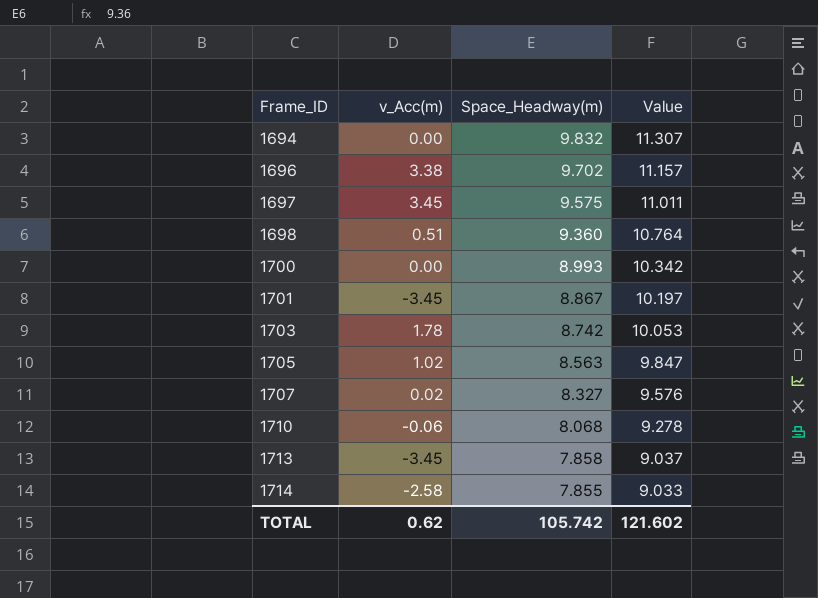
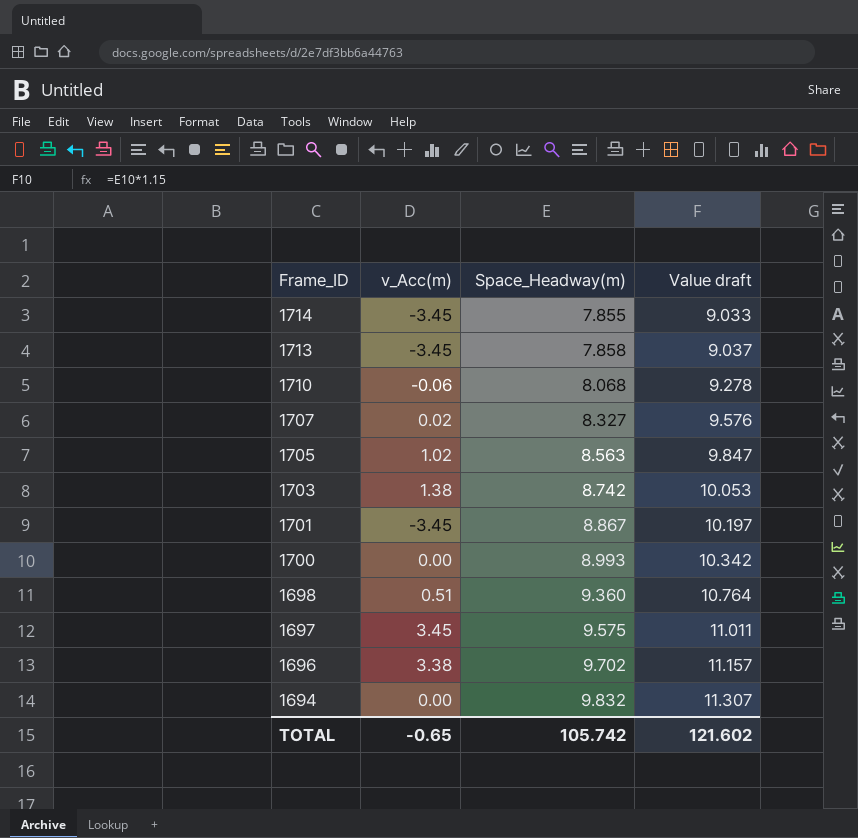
row order: Frame_ID ascending -> Frame_ID descending
column name: Value -> Value draft
1714 | v_Acc(m): -2.58 -> -3.45
1703 | v_Acc(m): 1.78 -> 1.38
TOTAL | v_Acc(m): 0.62 -> -0.65

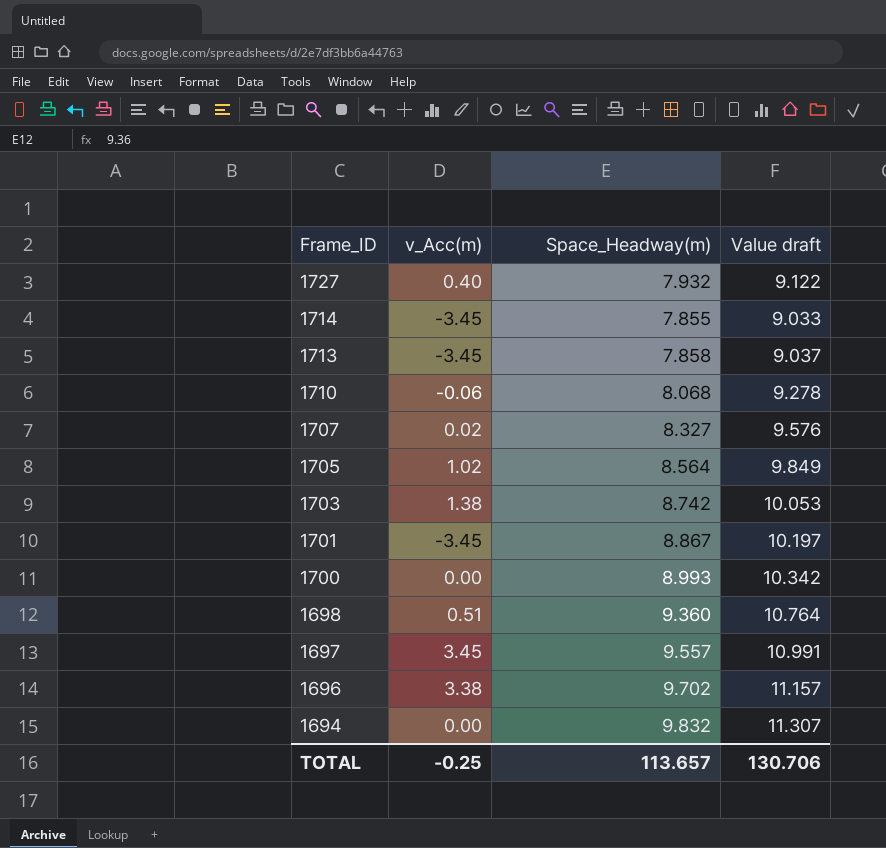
row 1727: none -> 0.40 | 7.932 | 9.122
1705 | Space_Headway(m): 8.563 -> 8.564
1705 | Value draft: 9.847 -> 9.849
1697 | Space_Headway(m): 9.575 -> 9.557
1697 | Value draft: 11.011 -> 10.991
TOTAL | v_Acc(m): -0.65 -> -0.25
TOTAL | Space_Headway(m): 105.742 -> 113.657
TOTAL | Value draft: 121.602 -> 130.706

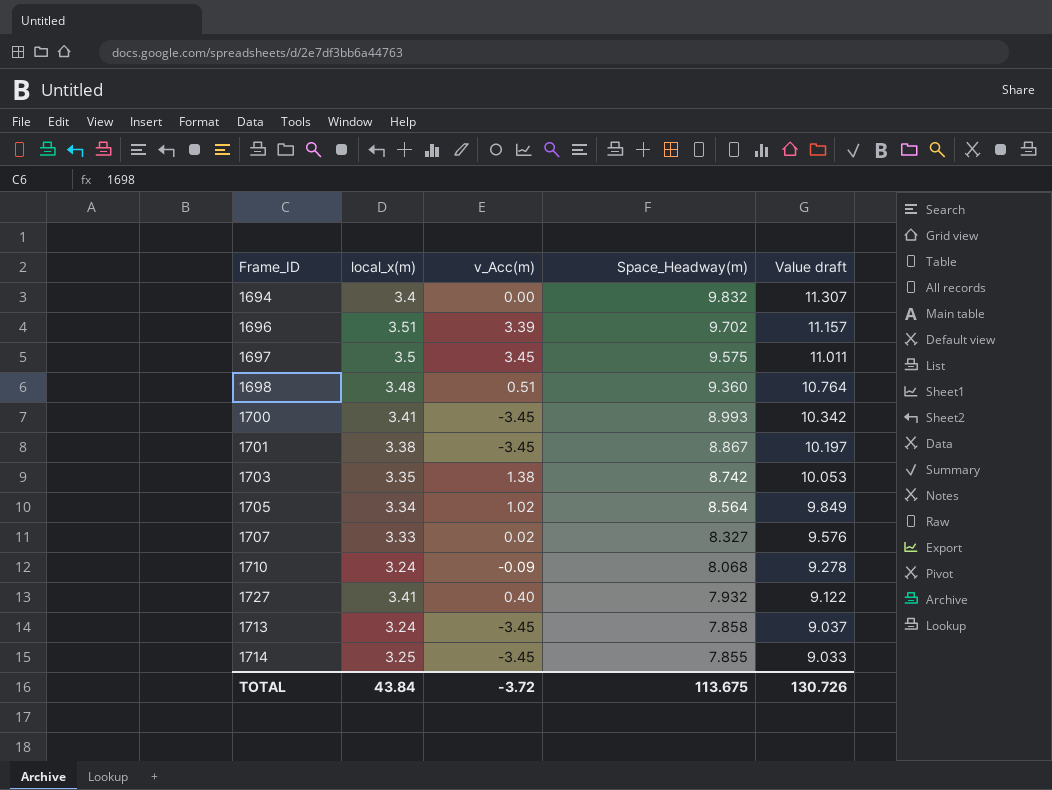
row order: Frame_ID descending -> Space_Headway(m) descending
column local_x(m) | position: none -> 2
1696 | v_Acc(m): 3.38 -> 3.39
1697 | Space_Headway(m): 9.557 -> 9.575
1697 | Value draft: 10.991 -> 11.011
1700 | v_Acc(m): 0.00 -> -3.45
1710 | v_Acc(m): -0.06 -> -0.09
TOTAL | v_Acc(m): -0.25 -> -3.72
TOTAL | Space_Headway(m): 113.657 -> 113.675
TOTAL | Value draft: 130.706 -> 130.726

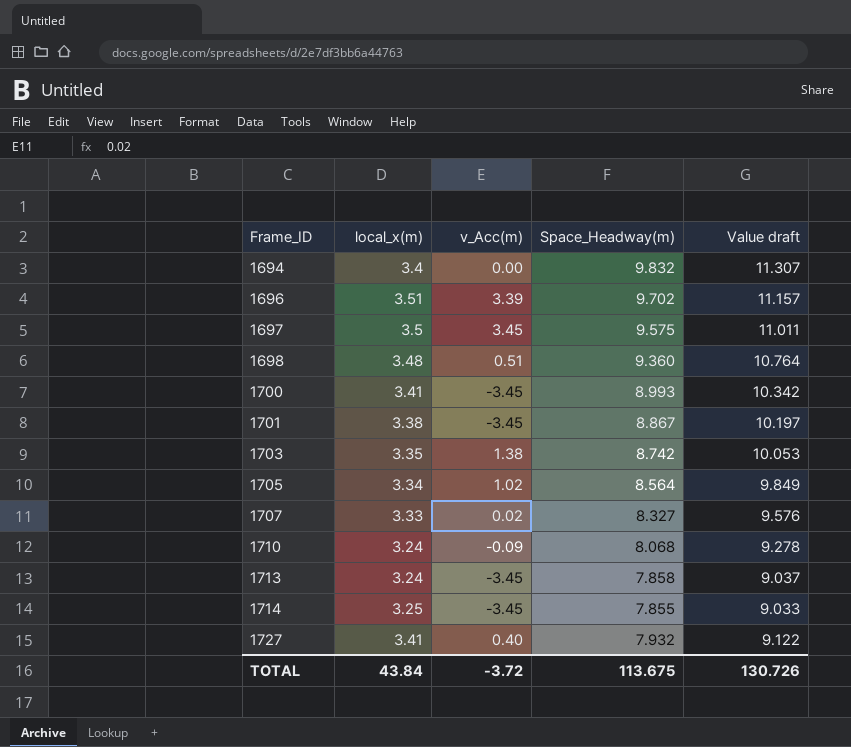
row order: Space_Headway(m) descending -> Frame_ID ascending

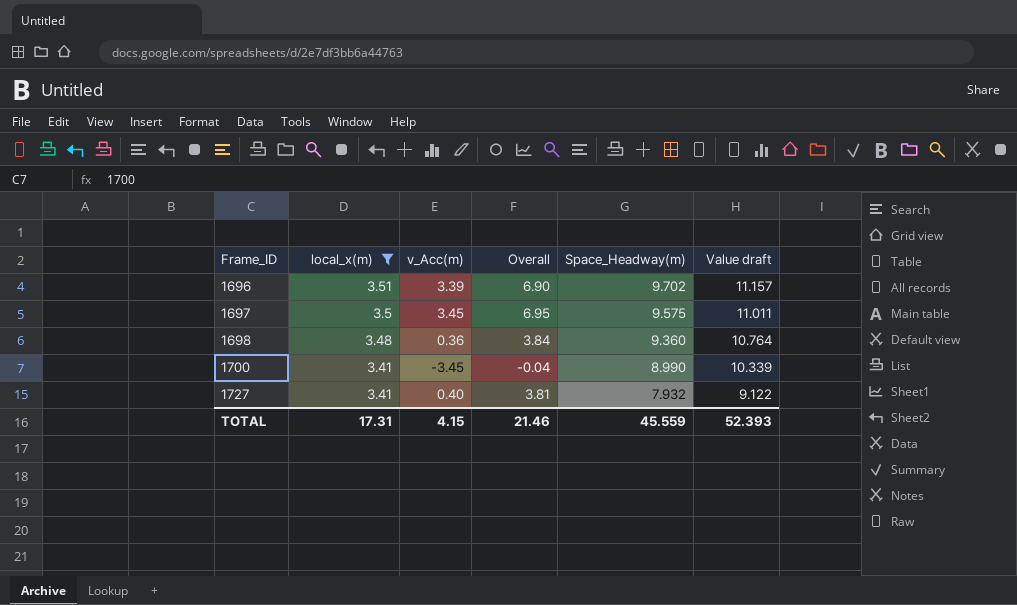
filter: none -> local_x(m) >= 3.41
column Overall | formula: none -> [local_x(m)] + [v_Acc(m)]
1698 | v_Acc(m): 0.51 -> 0.36
1700 | Space_Headway(m): 8.993 -> 8.990
1700 | Value draft: 10.342 -> 10.339
TOTAL | local_x(m): 43.84 -> 17.31
TOTAL | v_Acc(m): -3.72 -> 4.15
TOTAL | Space_Headway(m): 113.675 -> 45.559
TOTAL | Value draft: 130.726 -> 52.393

